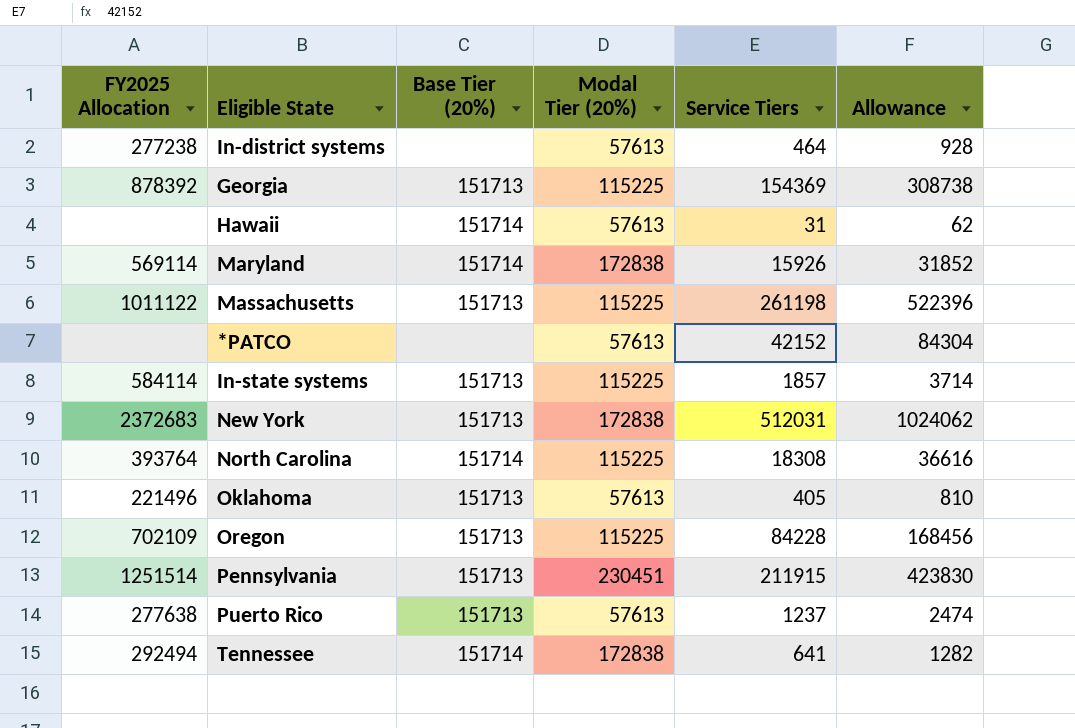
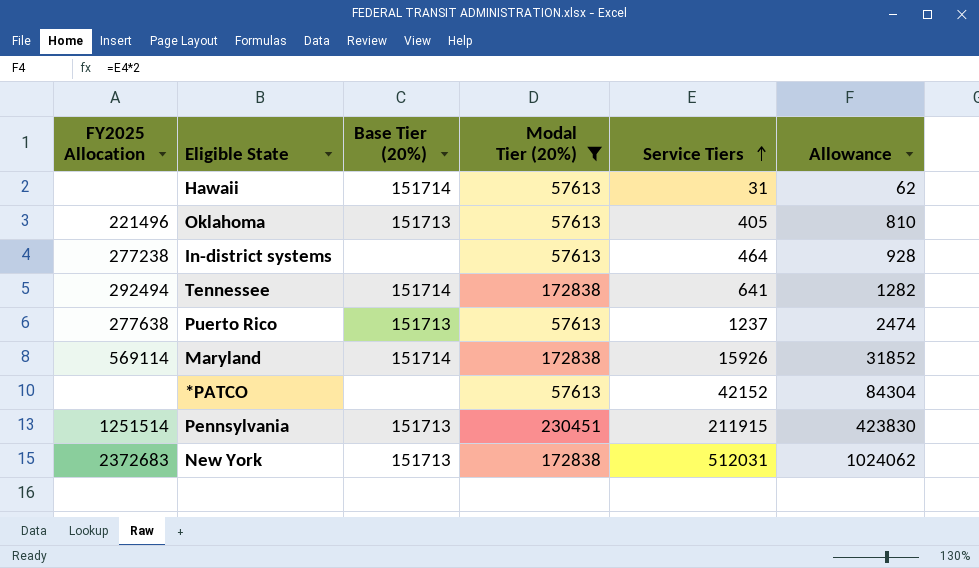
filter: none -> Modal Tier (20%) != 115225
row order: none -> Service Tiers ascending

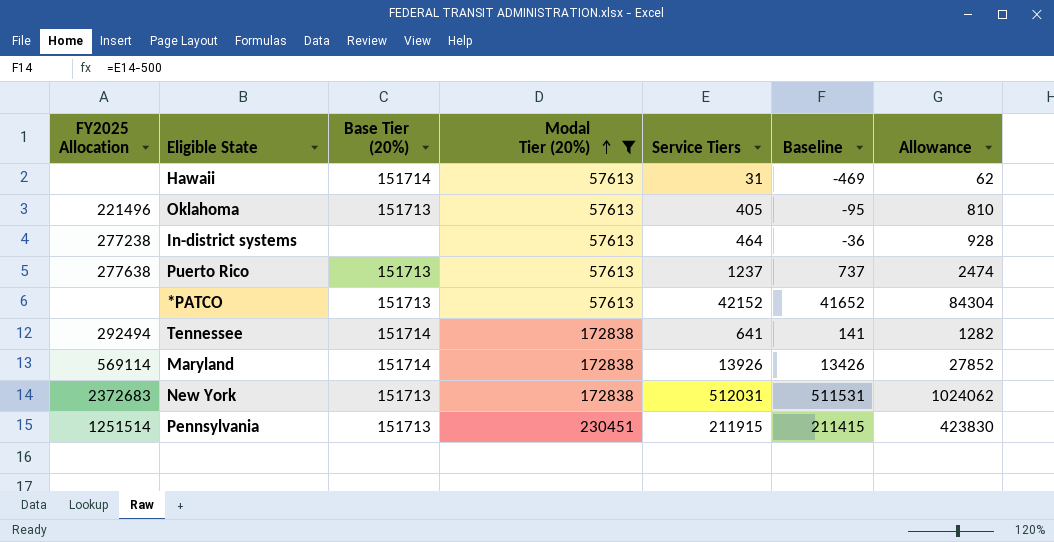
row order: Service Tiers ascending -> Modal Tier (20%) ascending
column Baseline | formula: none -> [Service Tiers] - 500
*PATCO | Base Tier (20%): none -> 151713
Maryland | Service Tiers: 15926 -> 13926
Maryland | Allowance: 31852 -> 27852

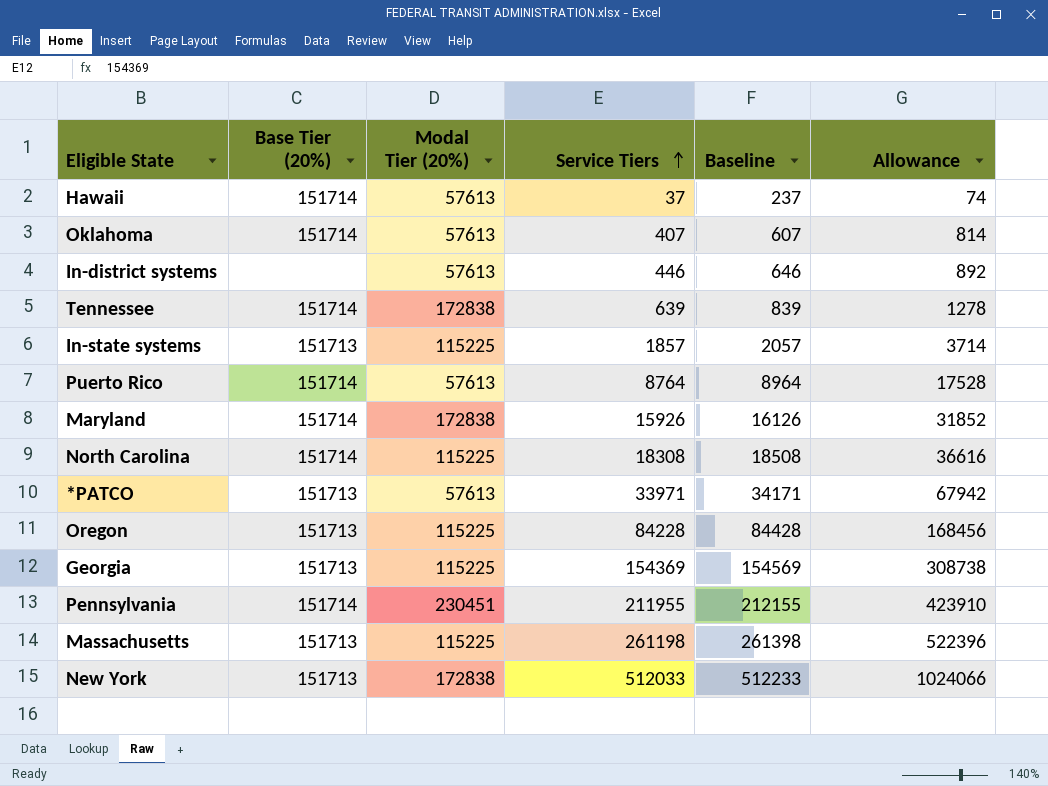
filter: Modal Tier (20%) != 115225 -> none
row order: Modal Tier (20%) ascending -> Service Tiers ascending
column FY2025 Allocation | position: 1 -> none
column Baseline | formula: [Service Tiers] - 500 -> [Service Tiers] + 200
Hawaii | Service Tiers: 31 -> 37
Hawaii | Allowance: 62 -> 74
Oklahoma | Base Tier (20%): 151713 -> 151714
Oklahoma | Service Tiers: 405 -> 407
Oklahoma | Allowance: 810 -> 814
In-district systems | Service Tiers: 464 -> 446
In-district systems | Allowance: 928 -> 892
Tennessee | Service Tiers: 641 -> 639
Tennessee | Allowance: 1282 -> 1278
Puerto Rico | Base Tier (20%): 151713 -> 151714
Puerto Rico | Service Tiers: 1237 -> 8764
Puerto Rico | Allowance: 2474 -> 17528
Maryland | Service Tiers: 13926 -> 15926
Maryland | Allowance: 27852 -> 31852
*PATCO | Service Tiers: 42152 -> 33971
*PATCO | Allowance: 84304 -> 67942
Pennsylvania | Base Tier (20%): 151713 -> 151714
Pennsylvania | Service Tiers: 211915 -> 211955
Pennsylvania | Allowance: 423830 -> 423910
New York | Service Tiers: 512031 -> 512033
New York | Allowance: 1024062 -> 1024066

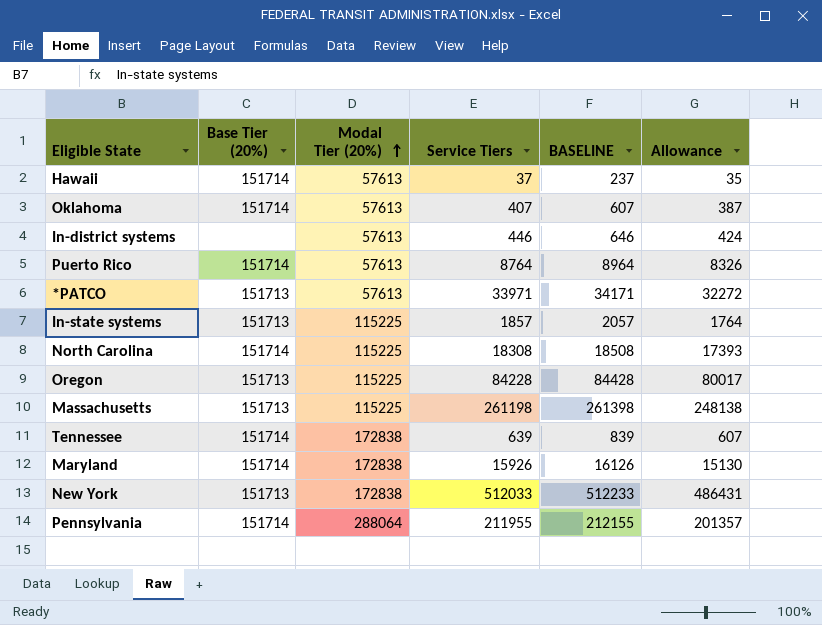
row order: Service Tiers ascending -> Modal Tier (20%) ascending
column name: Baseline -> BASELINE
column Allowance | formula: [Service Tiers] * 2 -> [Service Tiers] * 0.95
row Georgia: 151713 | 115225 | 154369 | 154569 | 308738 -> none
Pennsylvania | Modal Tier (20%): 230451 -> 288064

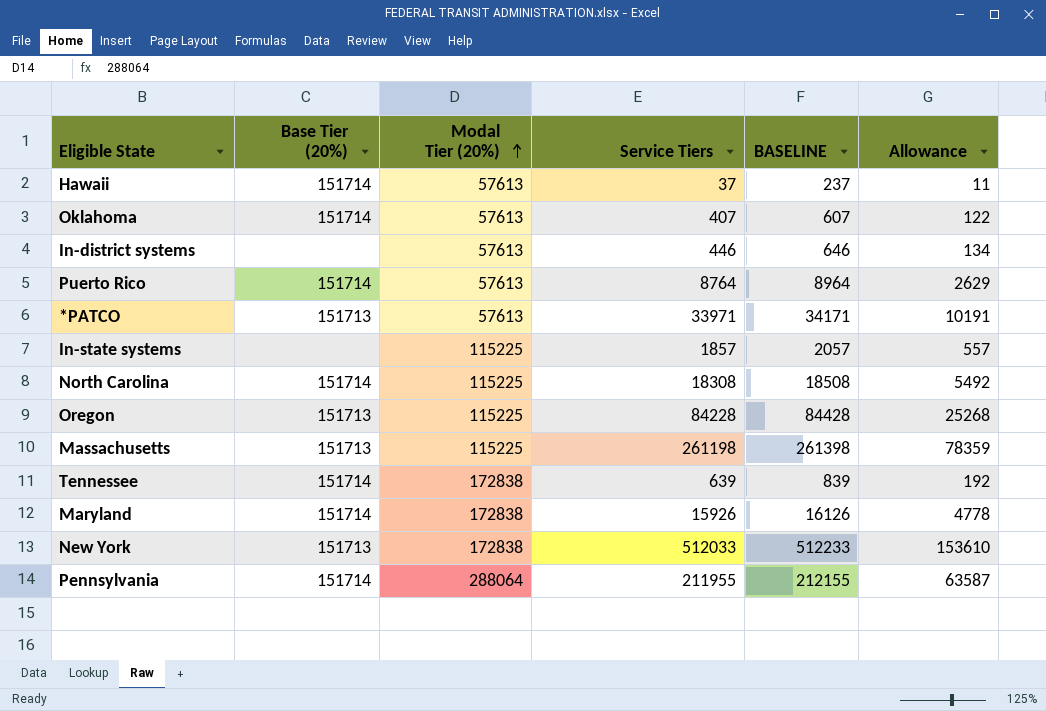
column Allowance | formula: [Service Tiers] * 0.95 -> [Service Tiers] * 0.3
In-state systems | Base Tier (20%): 151713 -> none

